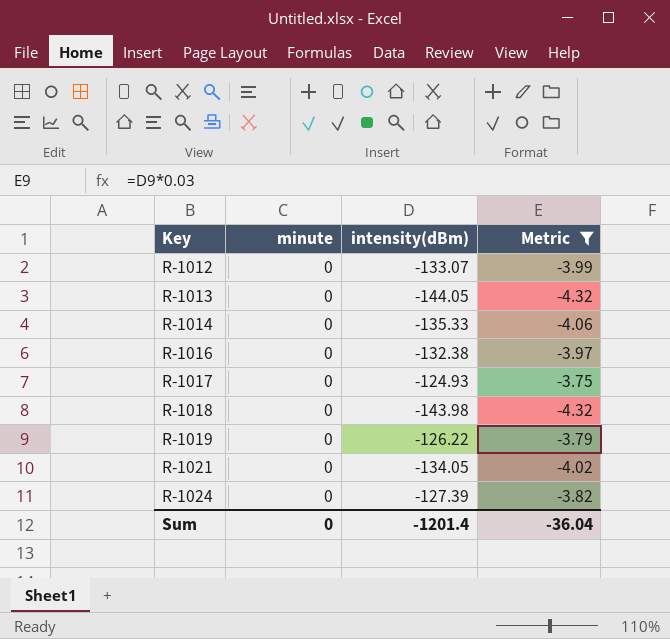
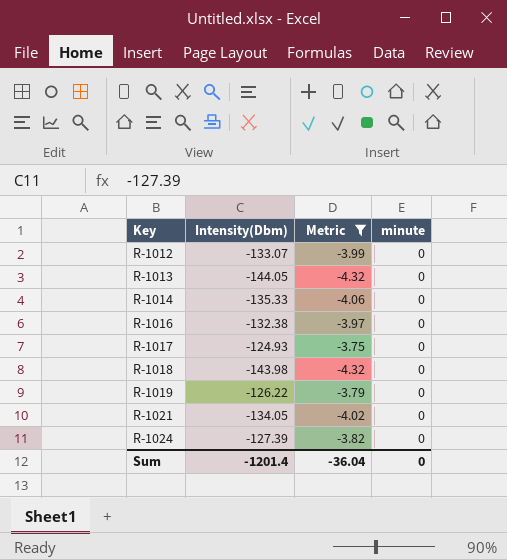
column name: intensity(dBm) -> Intensity(Dbm)
column minute | position: 2 -> 4

